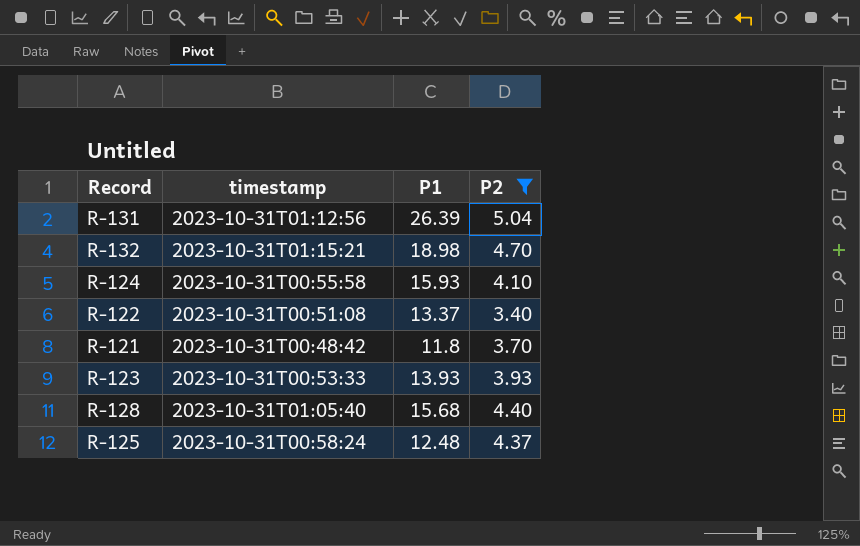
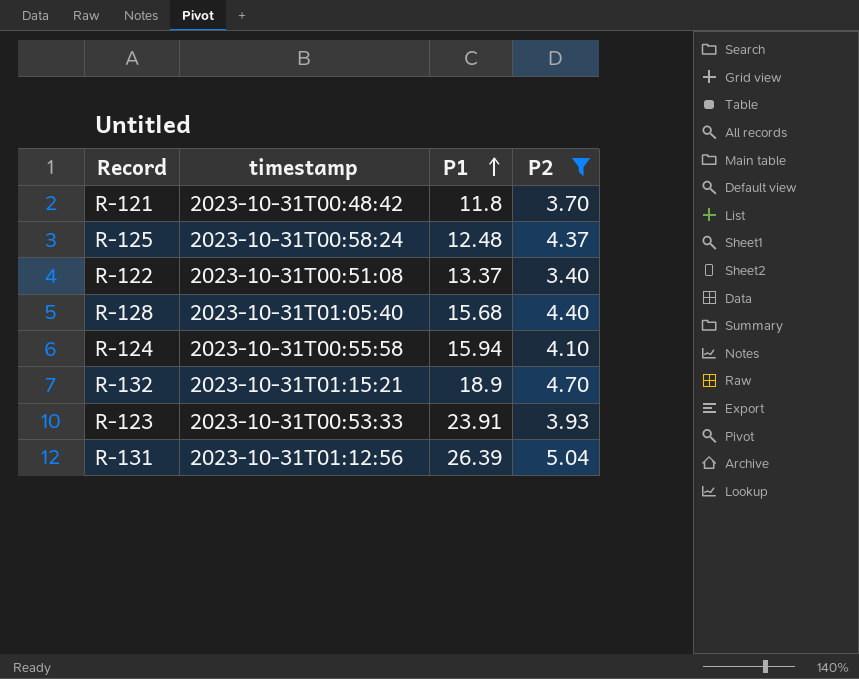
row order: none -> P1 ascending
R-124 | P1: 15.93 -> 15.94
R-132 | P1: 18.98 -> 18.9
R-123 | P1: 13.93 -> 23.91

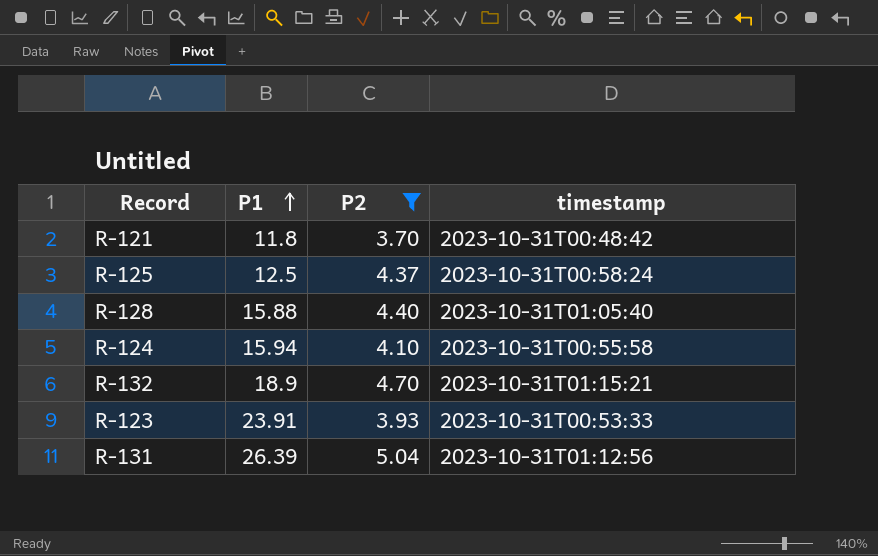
column timestamp | position: 2 -> 4
row R-122: 2023-10-31T00:51:08 | 13.37 | 3.40 -> none
R-125 | P1: 12.48 -> 12.5
R-128 | P1: 15.68 -> 15.88

